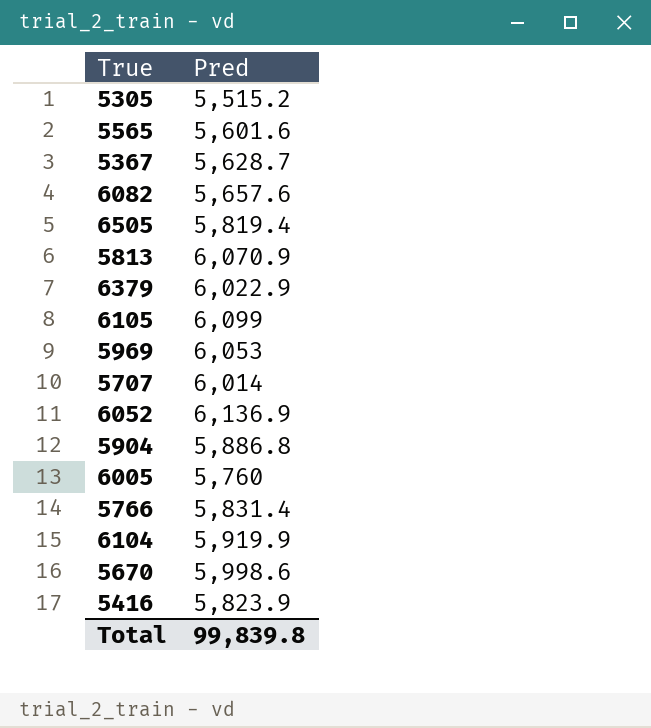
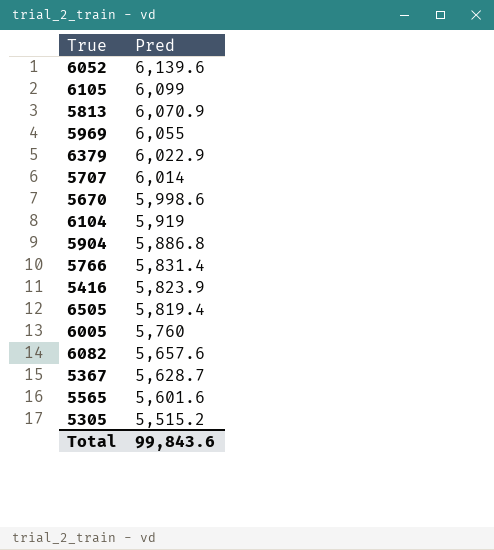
row order: none -> Pred descending
6052 | Pred: 6,136.9 -> 6,139.6
5969 | Pred: 6,053 -> 6,055
6104 | Pred: 5,919.9 -> 5,919
Total | Pred: 99,839.8 -> 99,843.6

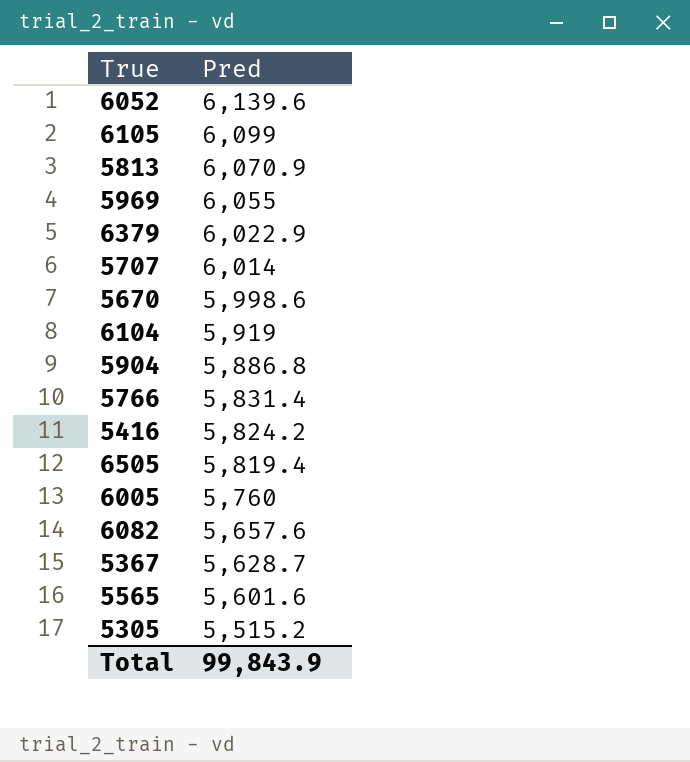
5416 | Pred: 5,823.9 -> 5,824.2
Total | Pred: 99,843.6 -> 99,843.9

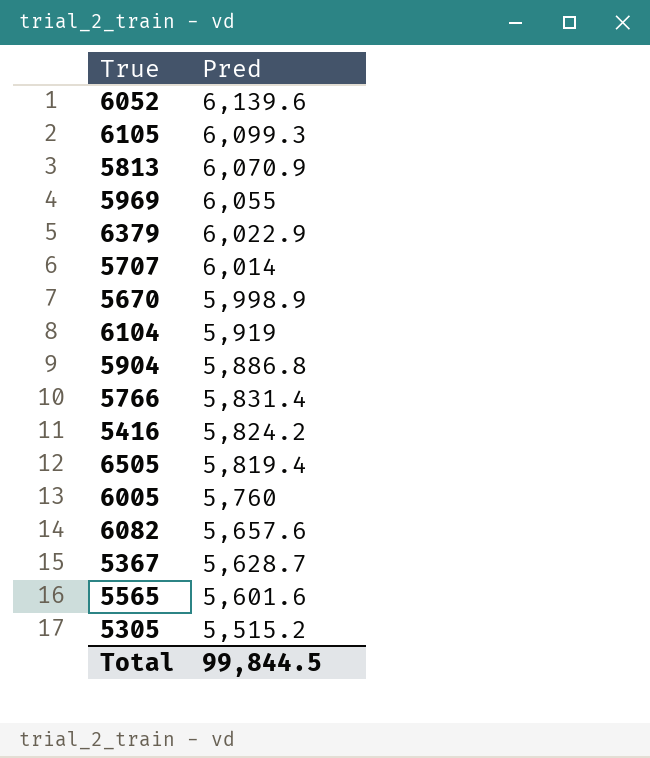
6105 | Pred: 6,099 -> 6,099.3
5670 | Pred: 5,998.6 -> 5,998.9
Total | Pred: 99,843.9 -> 99,844.5

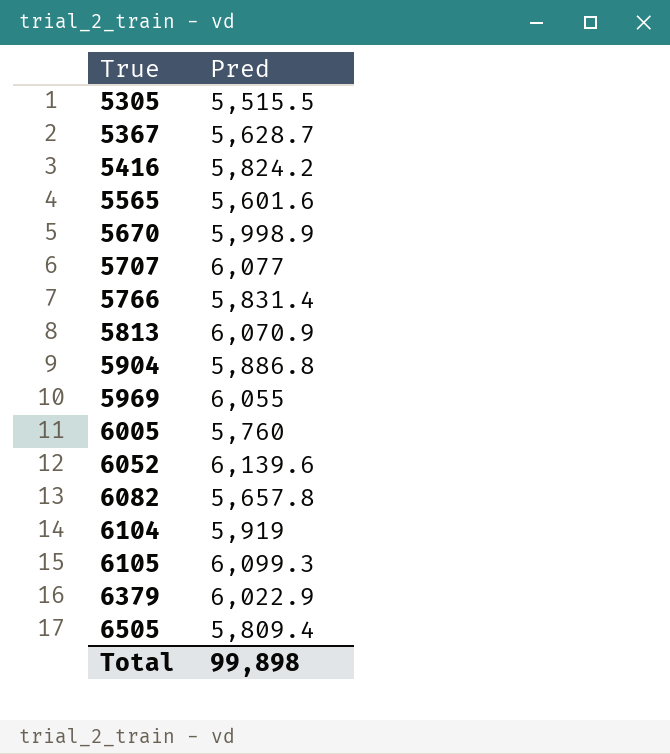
row order: Pred descending -> True ascending
5305 | Pred: 5,515.2 -> 5,515.5
5707 | Pred: 6,014 -> 6,077
6082 | Pred: 5,657.6 -> 5,657.8
6505 | Pred: 5,819.4 -> 5,809.4
Total | Pred: 99,844.5 -> 99,898

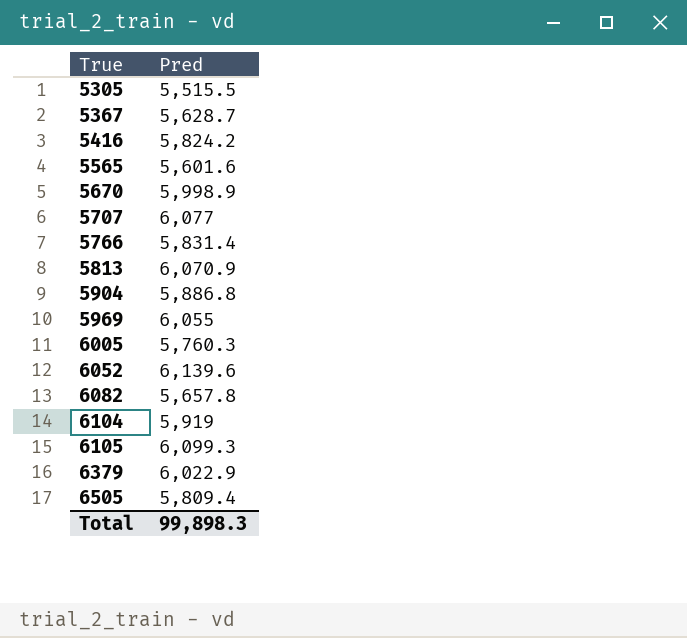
6005 | Pred: 5,760 -> 5,760.3
Total | Pred: 99,898 -> 99,898.3

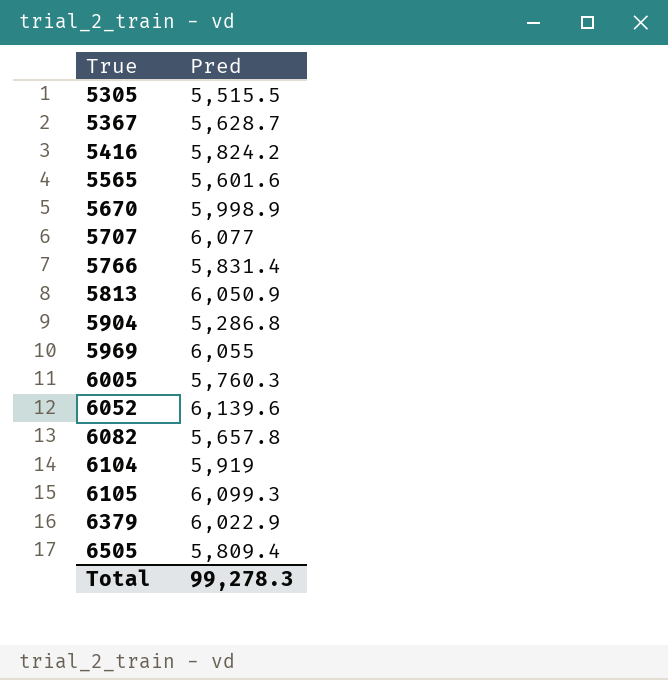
5813 | Pred: 6,070.9 -> 6,050.9
5904 | Pred: 5,886.8 -> 5,286.8
Total | Pred: 99,898.3 -> 99,278.3

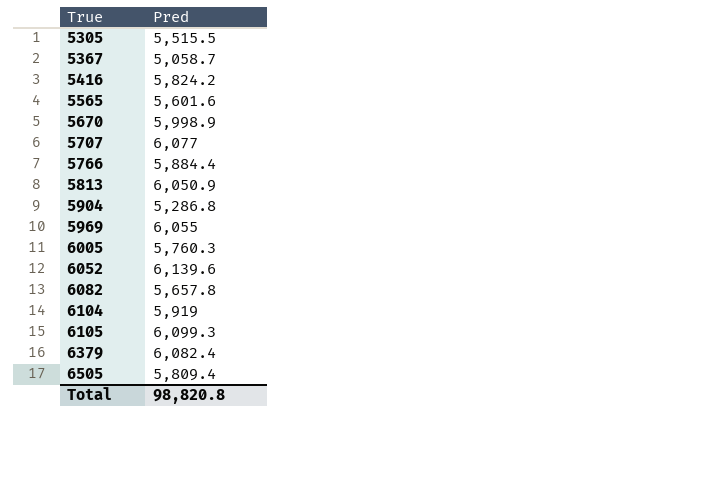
5367 | Pred: 5,628.7 -> 5,058.7
5766 | Pred: 5,831.4 -> 5,884.4
6379 | Pred: 6,022.9 -> 6,082.4
Total | Pred: 99,278.3 -> 98,820.8

